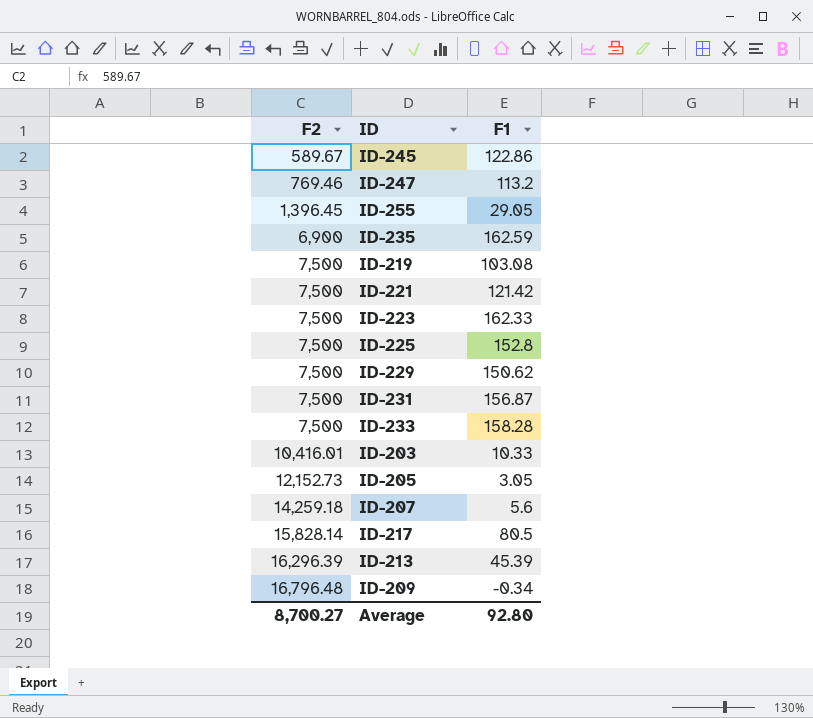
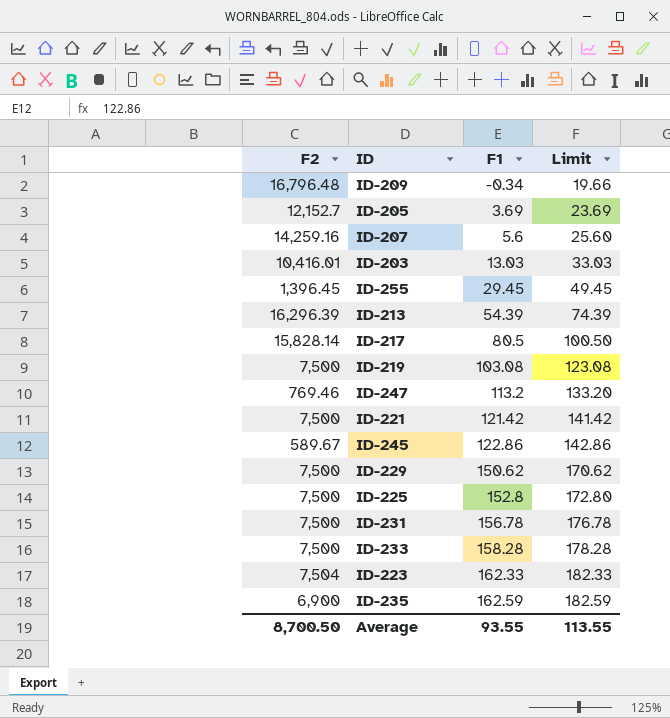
row order: F2 ascending -> F1 ascending
column Limit | formula: none -> [F1] + 20
ID-205 | F2: 12,152.73 -> 12,152.7
ID-205 | F1: 3.05 -> 3.69
ID-207 | F2: 14,259.18 -> 14,259.16
ID-203 | F1: 10.33 -> 13.03
ID-255 | F1: 29.05 -> 29.45
ID-213 | F1: 45.39 -> 54.39
ID-231 | F1: 156.87 -> 156.78
ID-223 | F2: 7,500 -> 7,504
Average | F2: 8,700.27 -> 8,700.50
Average | F1: 92.80 -> 93.55

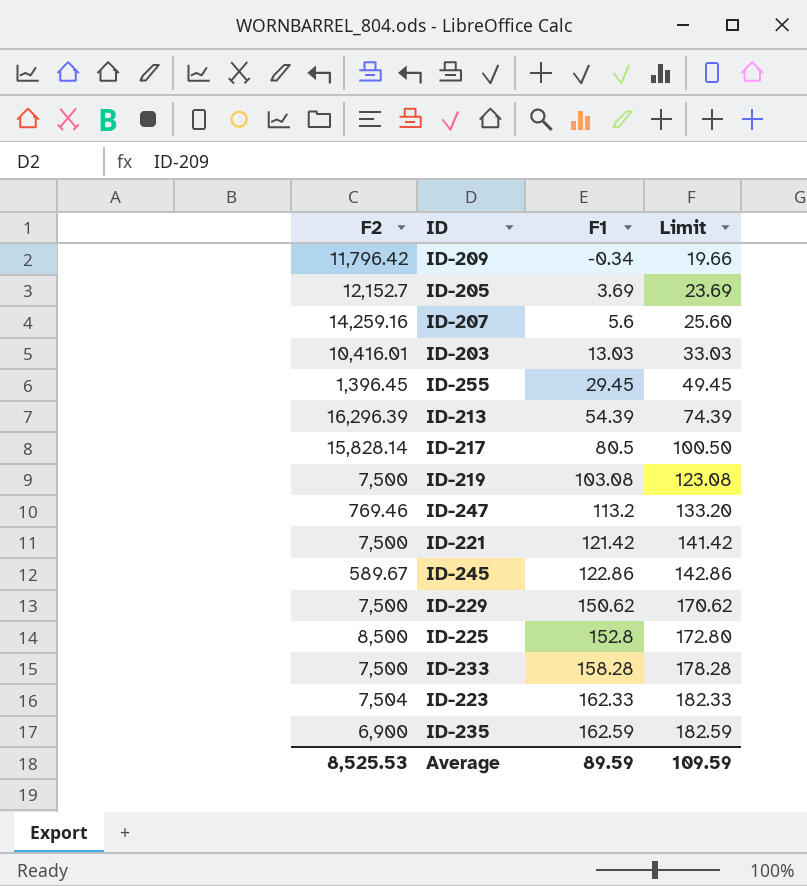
row ID-231: 7,500 | 156.78 | 176.78 -> none
ID-209 | F2: 16,796.48 -> 11,796.42
ID-225 | F2: 7,500 -> 8,500
Average | F2: 8,700.50 -> 8,525.53
Average | F1: 93.55 -> 89.59
Average | Limit: 113.55 -> 109.59

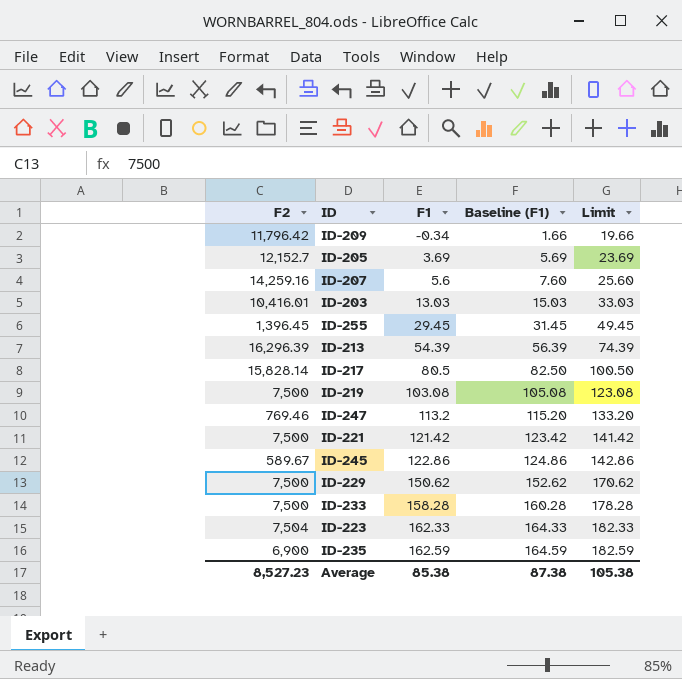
column Baseline (F1) | formula: none -> [F1] + 2
row ID-225: 8,500 | 152.8 | 172.80 -> none
Average | F2: 8,525.53 -> 8,527.23
Average | F1: 89.59 -> 85.38
Average | Limit: 109.59 -> 105.38

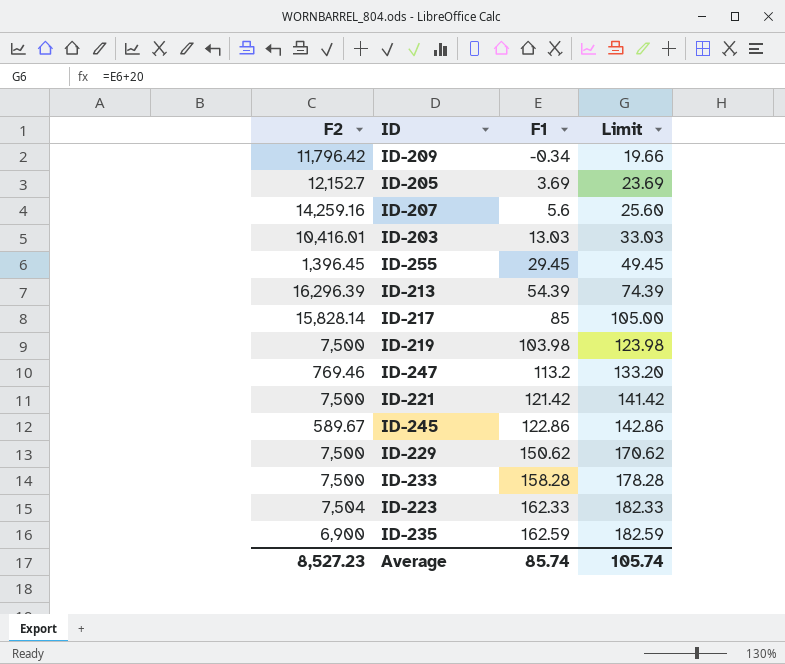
column Baseline (F1) | formula: [F1] + 2 -> none
ID-217 | F1: 80.5 -> 85
ID-217 | Limit: 100.50 -> 105.00
ID-219 | F1: 103.08 -> 103.98
ID-219 | Limit: 123.08 -> 123.98
Average | F1: 85.38 -> 85.74
Average | Limit: 105.38 -> 105.74

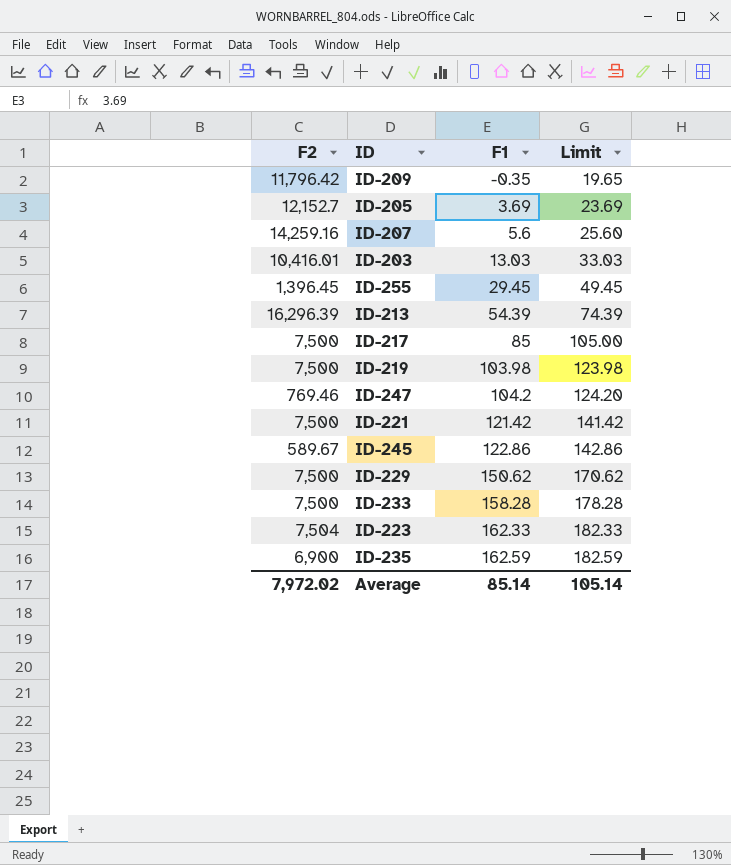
ID-209 | F1: -0.34 -> -0.35
ID-209 | Limit: 19.66 -> 19.65
ID-217 | F2: 15,828.14 -> 7,500
ID-247 | F1: 113.2 -> 104.2
ID-247 | Limit: 133.20 -> 124.20
Average | F2: 8,527.23 -> 7,972.02
Average | F1: 85.74 -> 85.14
Average | Limit: 105.74 -> 105.14

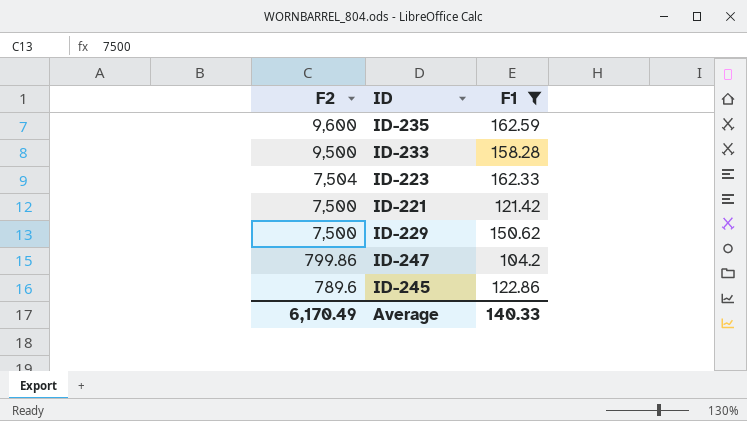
filter: none -> F1 >= 104.2
row order: F1 ascending -> F2 descending
column Limit | formula: [F1] + 20 -> none
ID-235 | F2: 6,900 -> 9,600
ID-233 | F2: 7,500 -> 9,500
ID-247 | F2: 769.46 -> 799.86
ID-245 | F2: 589.67 -> 789.6
Average | F2: 7,972.02 -> 6,170.49
Average | F1: 85.14 -> 140.33

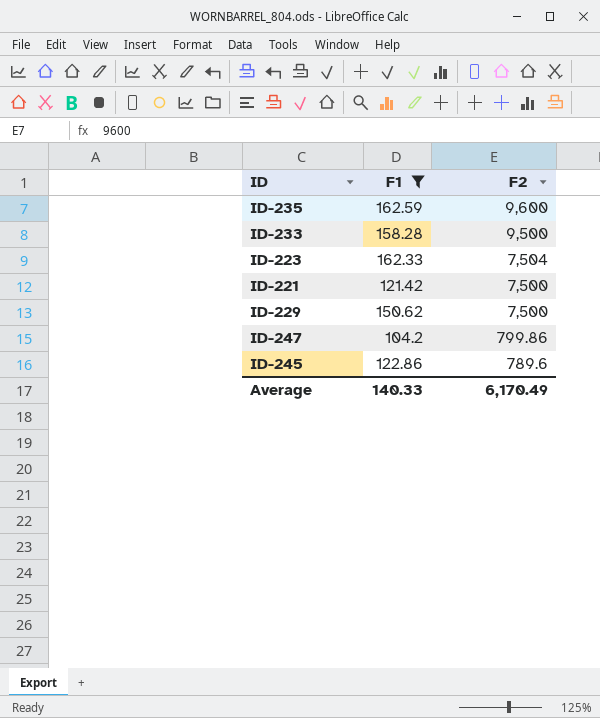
column F2 | position: 1 -> 3

